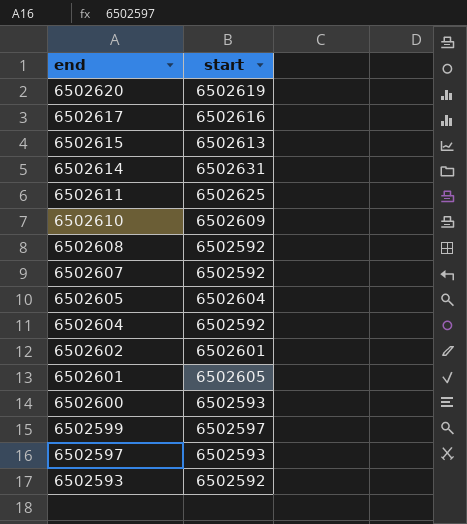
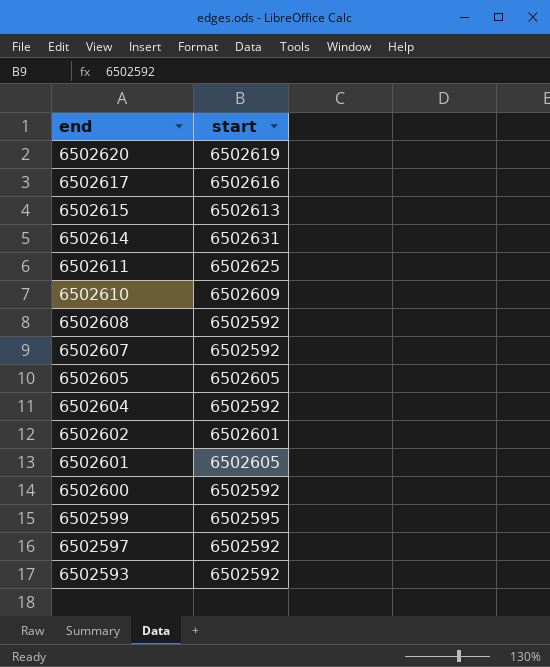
6502605 | start: 6502604 -> 6502605
6502600 | start: 6502593 -> 6502592
6502599 | start: 6502597 -> 6502595
6502597 | start: 6502593 -> 6502592

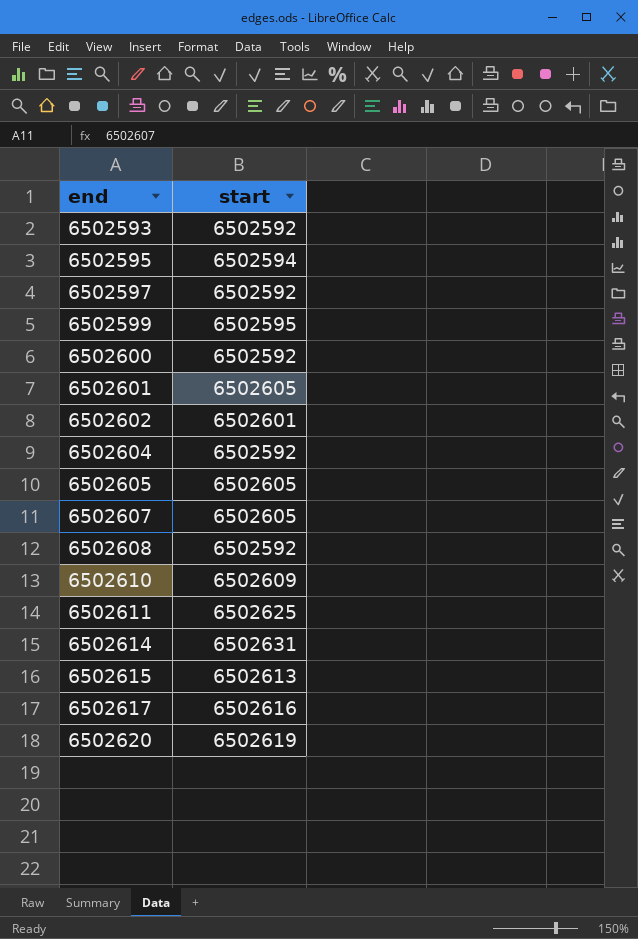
row order: end descending -> end ascending
row 6502595: none -> 6502594
6502607 | start: 6502592 -> 6502605

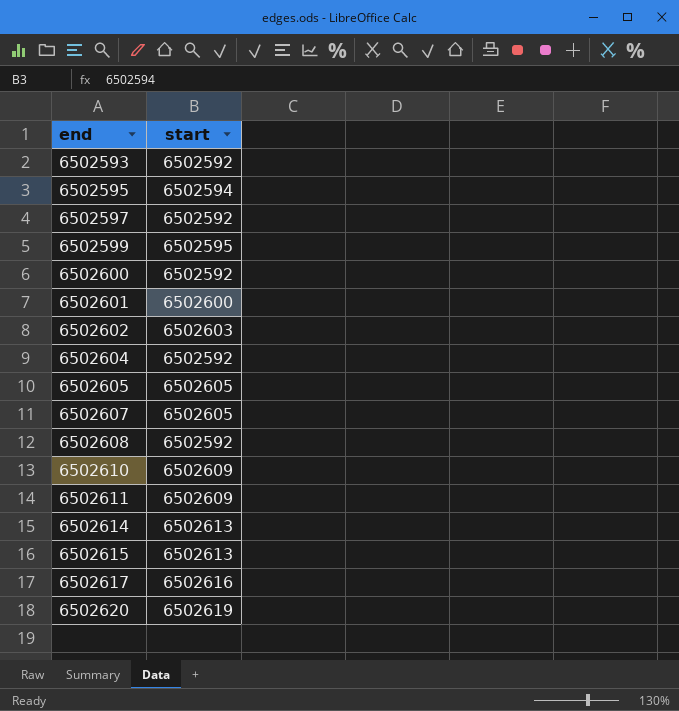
6502601 | start: 6502605 -> 6502600
6502602 | start: 6502601 -> 6502603
6502611 | start: 6502625 -> 6502609
6502614 | start: 6502631 -> 6502613

